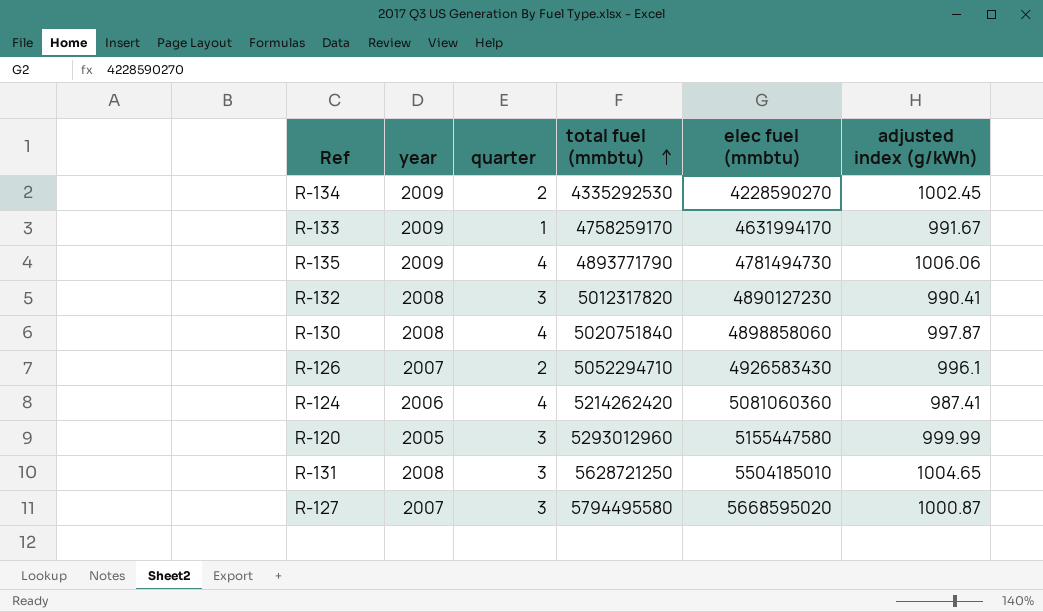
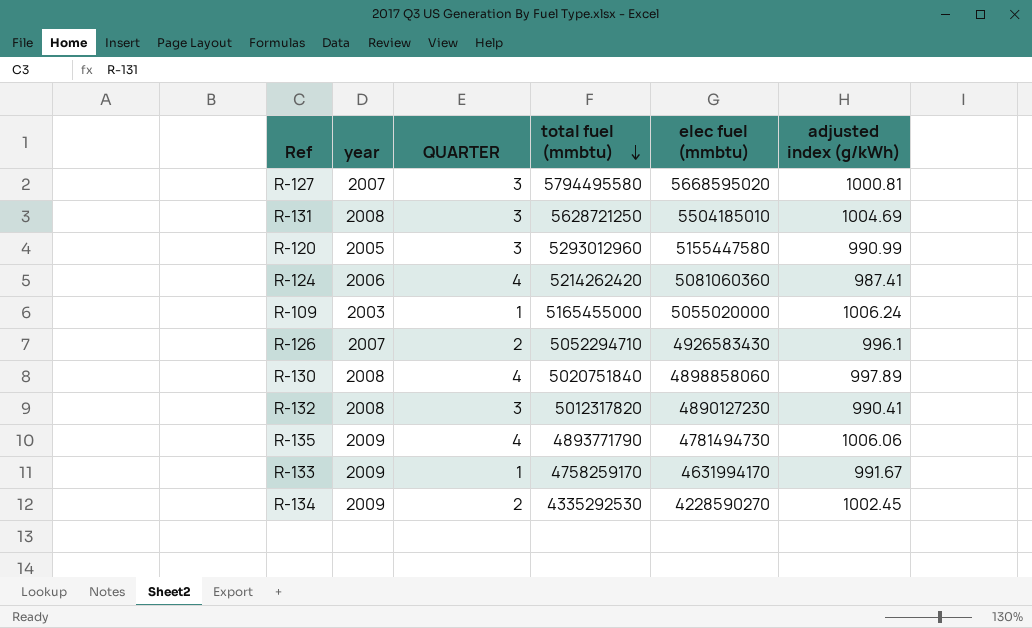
row order: total fuel (mmbtu) ascending -> total fuel (mmbtu) descending
column name: quarter -> QUARTER
R-127 | adjusted index (g/kWh): 1000.87 -> 1000.81
R-131 | adjusted index (g/kWh): 1004.65 -> 1004.69
R-120 | adjusted index (g/kWh): 999.99 -> 990.99
row R-109: none -> 2003 | 1 | 5165455000 | 5055020000 | 1006.24
R-130 | adjusted index (g/kWh): 997.87 -> 997.89

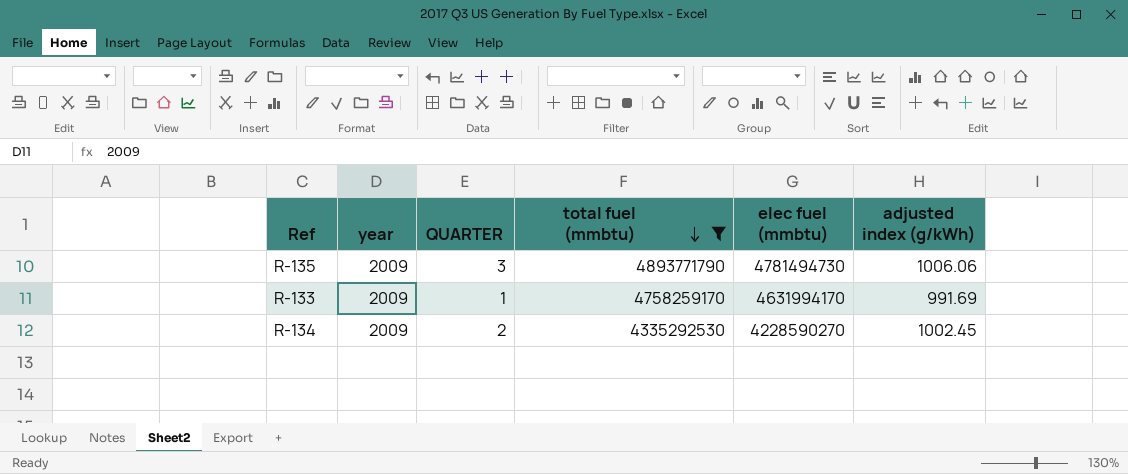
filter: none -> total fuel (mmbtu) <= 4893771790
R-135 | QUARTER: 4 -> 3
R-133 | adjusted index (g/kWh): 991.67 -> 991.69

